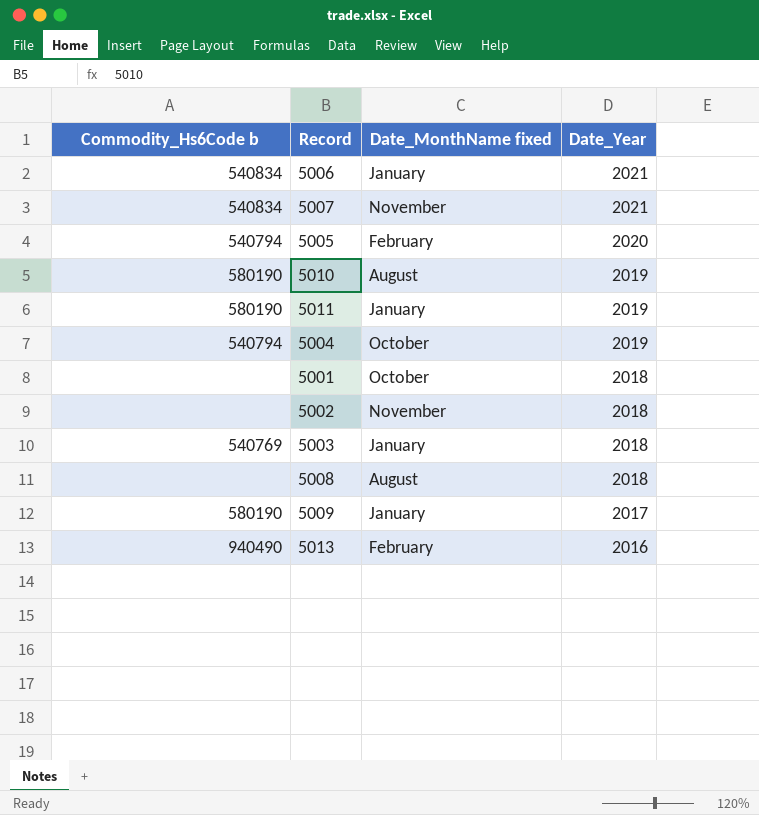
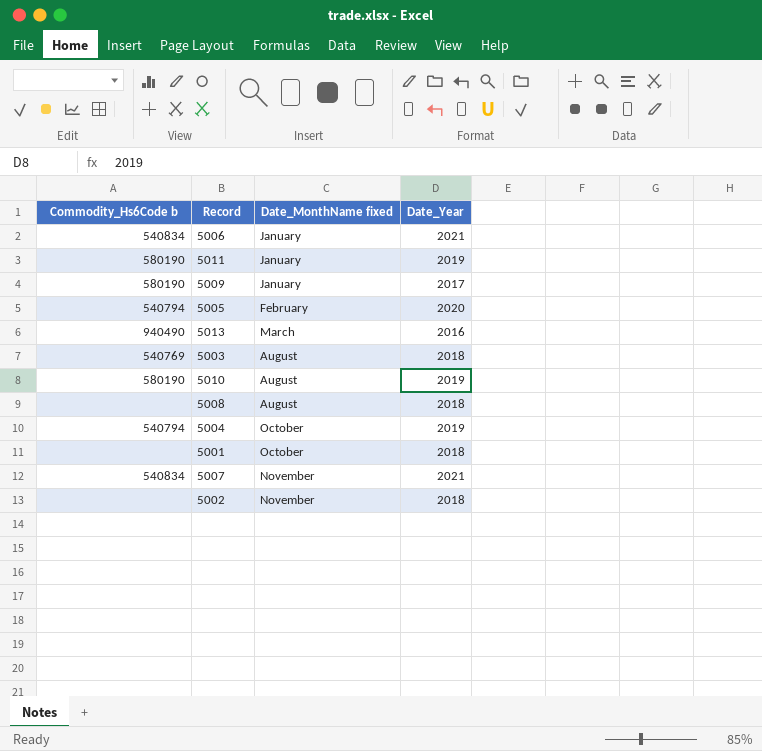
row order: Date_Year descending -> Date_MonthName fixed ascending
5013 | Date_MonthName fixed: February -> March
5003 | Date_MonthName fixed: January -> August

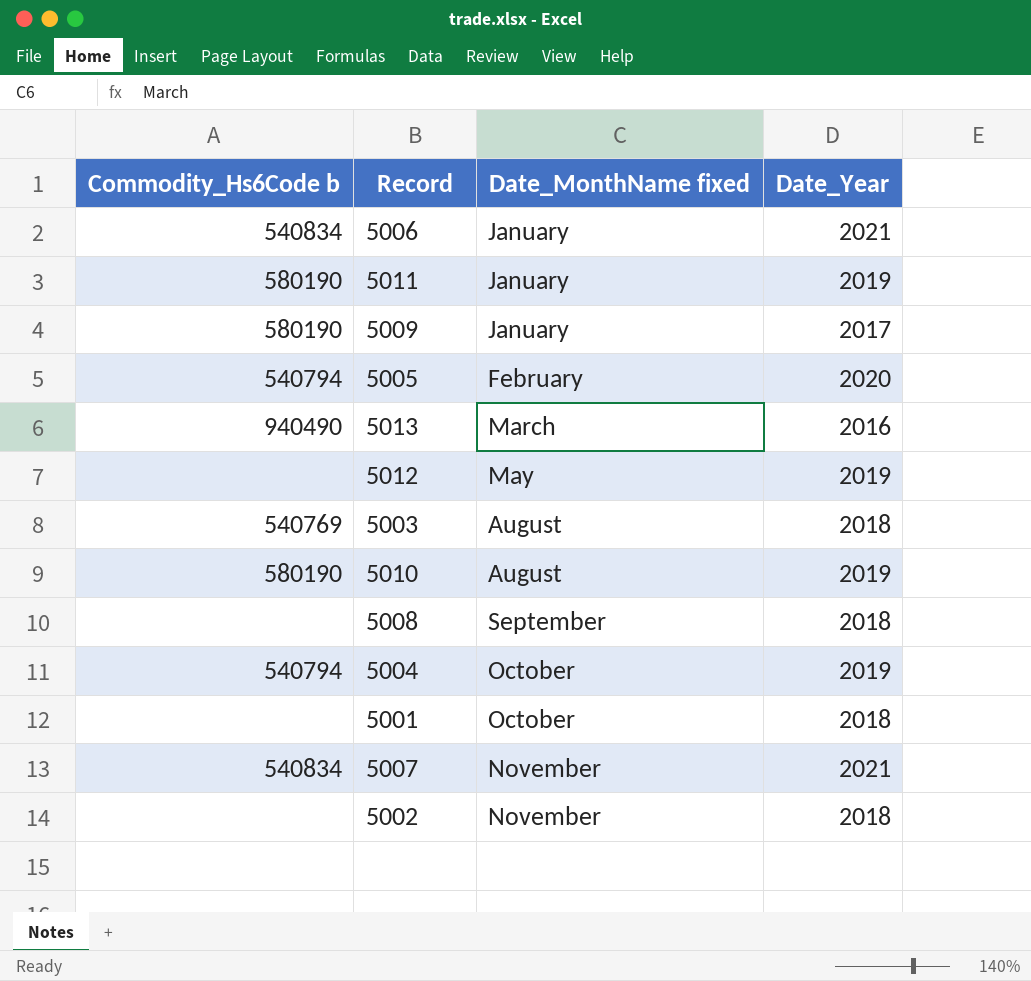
row 5012: none -> none | May | 2019
5008 | Date_MonthName fixed: August -> September

